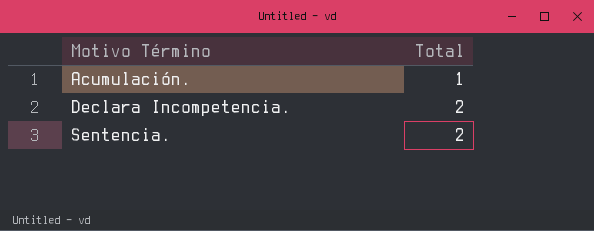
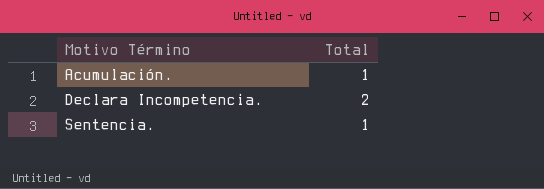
Sentencia. | Total: 2 -> 1

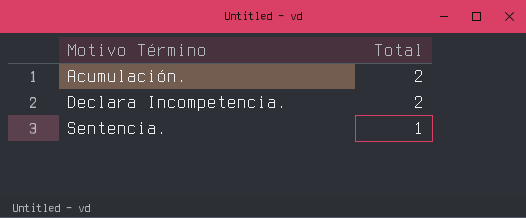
Acumulación. | Total: 1 -> 2

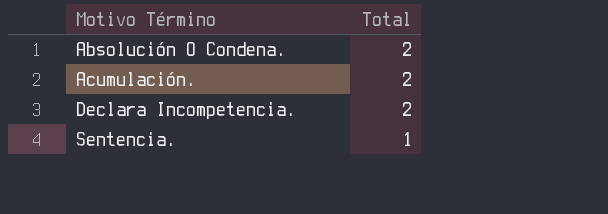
row Absolución O Condena.: none -> 2

